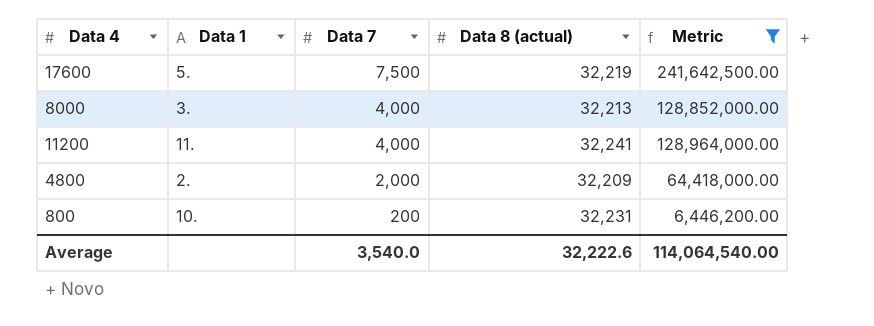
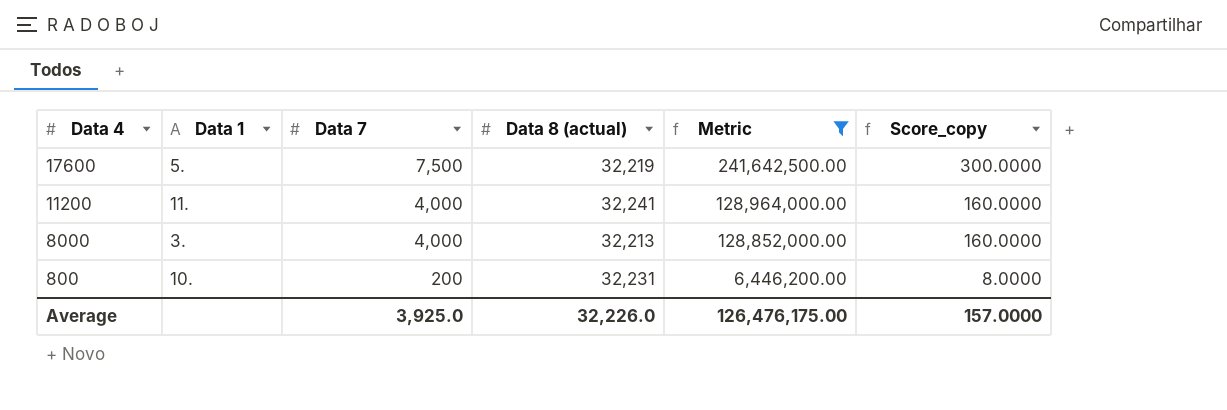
row order: Data 7 descending -> Data 4 descending
column Score_copy | formula: none -> [Data 7] * 0.04
row 4800: 2. | 2,000 | 32,209 | 64,418,000.00 -> none
Average | Data 7: 3,540.0 -> 3,925.0
Average | Data 8 (actual): 32,222.6 -> 32,226.0
Average | Metric: 114,064,540.00 -> 126,476,175.00

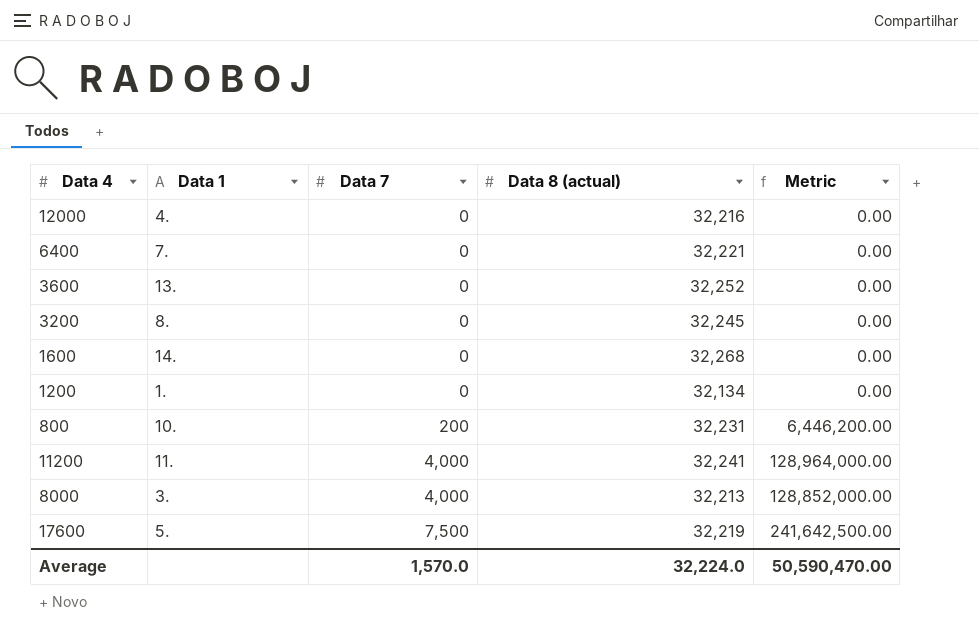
filter: Metric != 0.00 -> none
row order: Data 4 descending -> Data 7 ascending
column Score_copy | formula: [Data 7] * 0.04 -> none
Average | Data 7: 3,925.0 -> 1,570.0
Average | Data 8 (actual): 32,226.0 -> 32,224.0
Average | Metric: 126,476,175.00 -> 50,590,470.00

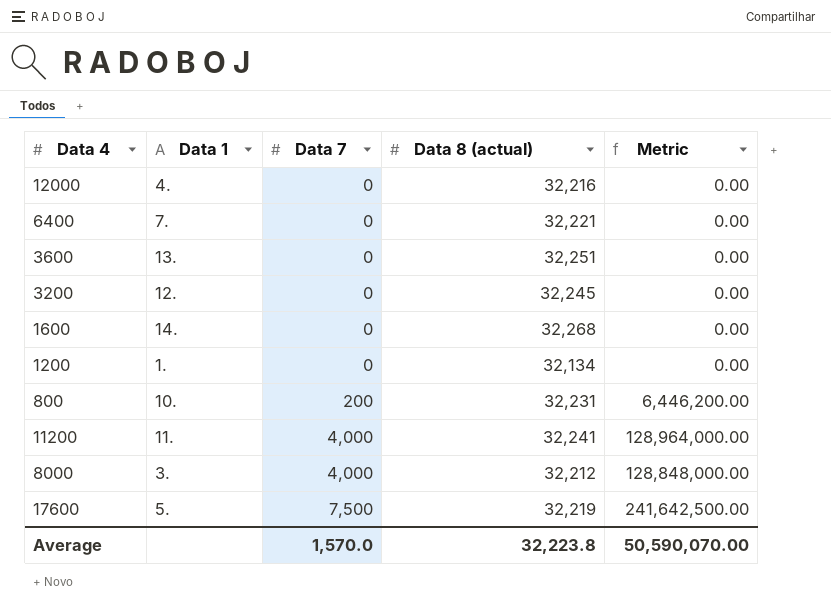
3600 | Data 8 (actual): 32,252 -> 32,251
3200 | Data 1: 8. -> 12.
8000 | Data 8 (actual): 32,213 -> 32,212
8000 | Metric: 128,852,000.00 -> 128,848,000.00
Average | Data 8 (actual): 32,224.0 -> 32,223.8
Average | Metric: 50,590,470.00 -> 50,590,070.00

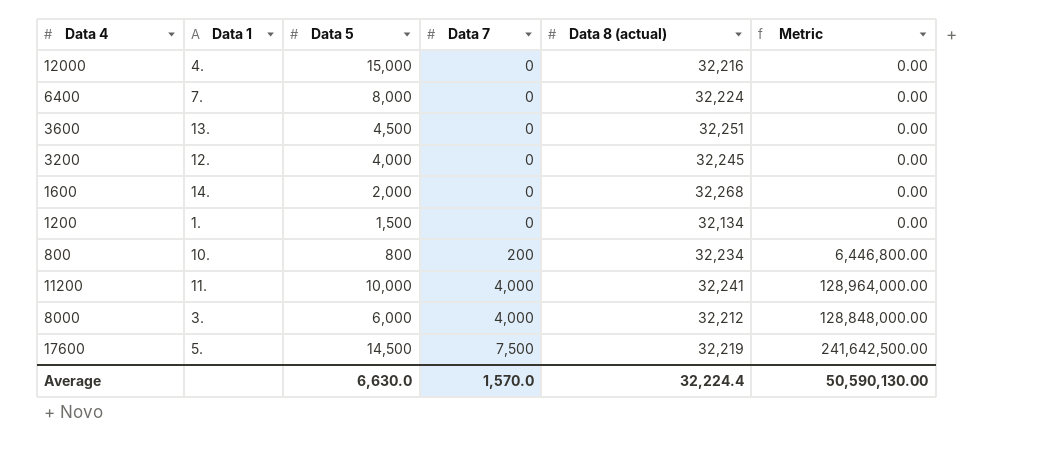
column Data 5 | position: none -> 3
6400 | Data 8 (actual): 32,221 -> 32,224
800 | Data 8 (actual): 32,231 -> 32,234
800 | Metric: 6,446,200.00 -> 6,446,800.00
Average | Data 8 (actual): 32,223.8 -> 32,224.4
Average | Metric: 50,590,070.00 -> 50,590,130.00

